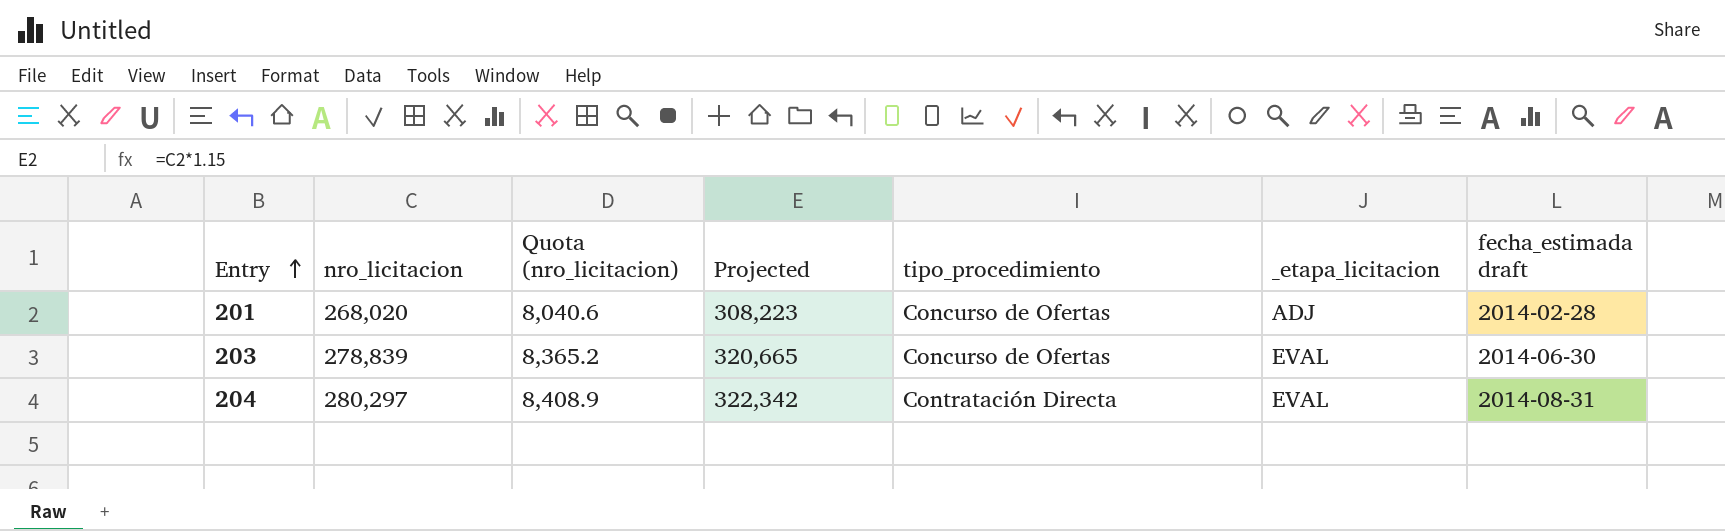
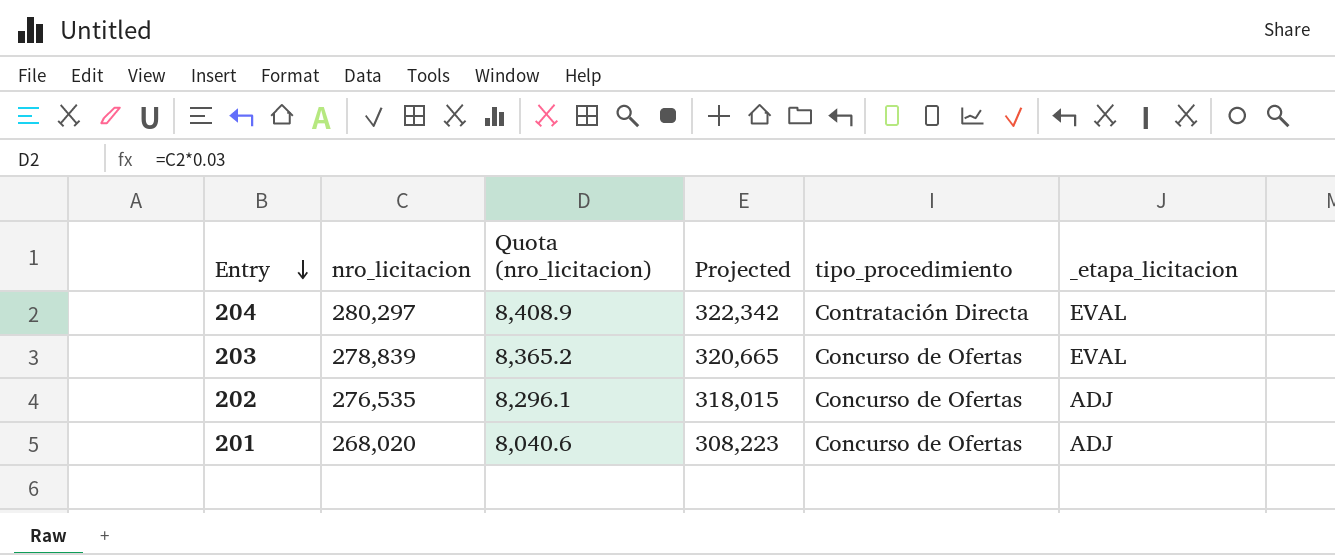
row order: Entry ascending -> Entry descending
column fecha_estimada draft | position: 7 -> none
row 202: none -> 276,535 | 8,296.1 | 318,015 | Concurso de Ofertas | ADJ

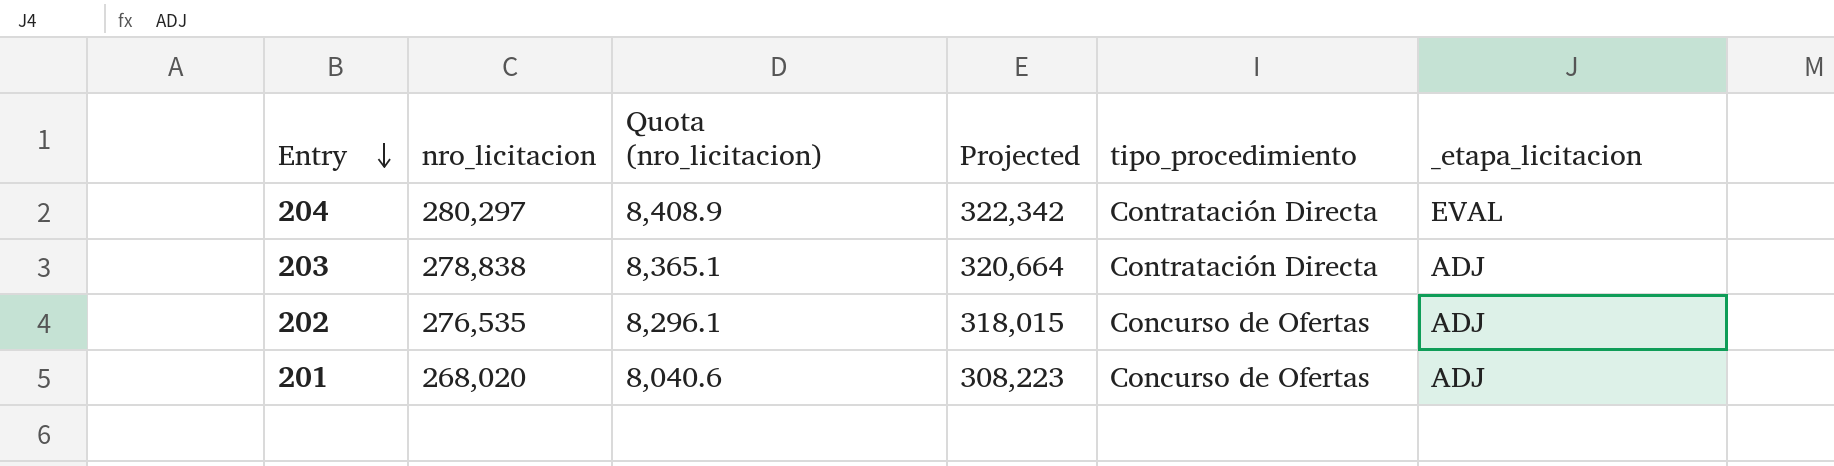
203 | nro_licitacion: 278,839 -> 278,838
203 | Quota (nro_licitacion): 8,365.2 -> 8,365.1
203 | Projected: 320,665 -> 320,664
203 | tipo_procedimiento: Concurso de Ofertas -> Contratación Directa
203 | _etapa_licitacion: EVAL -> ADJ

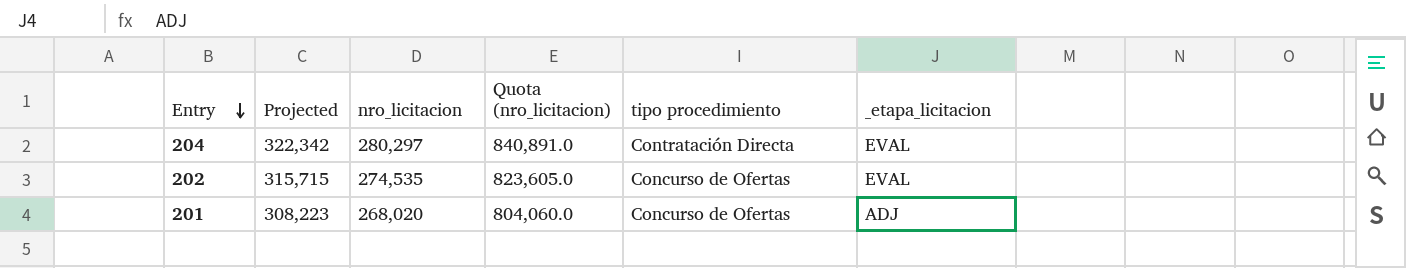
column Projected | position: 4 -> 2
column Quota (nro_licitacion) | formula: [nro_licitacion] * 0.03 -> [nro_licitacion] * 3
column name: tipo_procedimiento -> tipo procedimiento
row 203: 278,838 | 8,365.1 | 320,664 | Contratación Directa | ADJ -> none
202 | Projected: 318,015 -> 315,715
202 | nro_licitacion: 276,535 -> 274,535
202 | _etapa_licitacion: ADJ -> EVAL

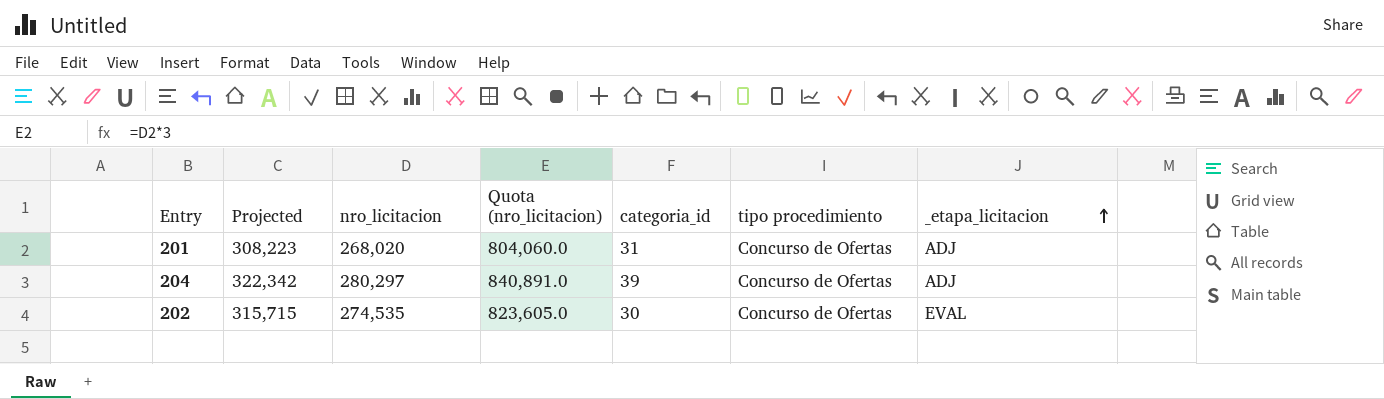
row order: Entry descending -> _etapa_licitacion ascending
column categoria_id | position: none -> 5
204 | tipo procedimiento: Contratación Directa -> Concurso de Ofertas
204 | _etapa_licitacion: EVAL -> ADJ

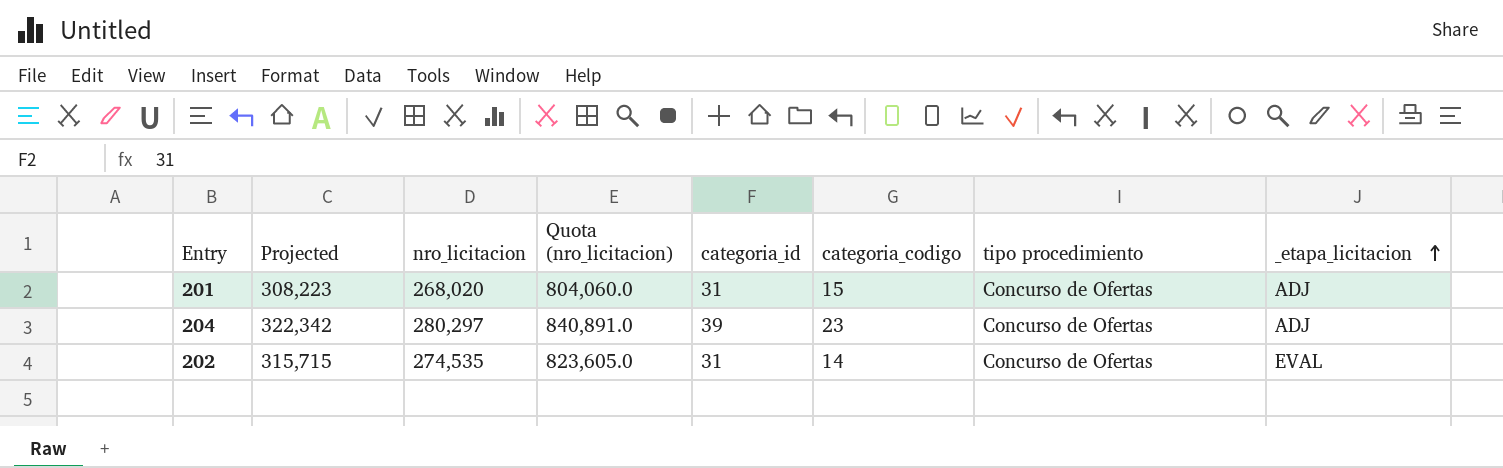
column categoria_codigo | position: none -> 6
202 | categoria_id: 30 -> 31

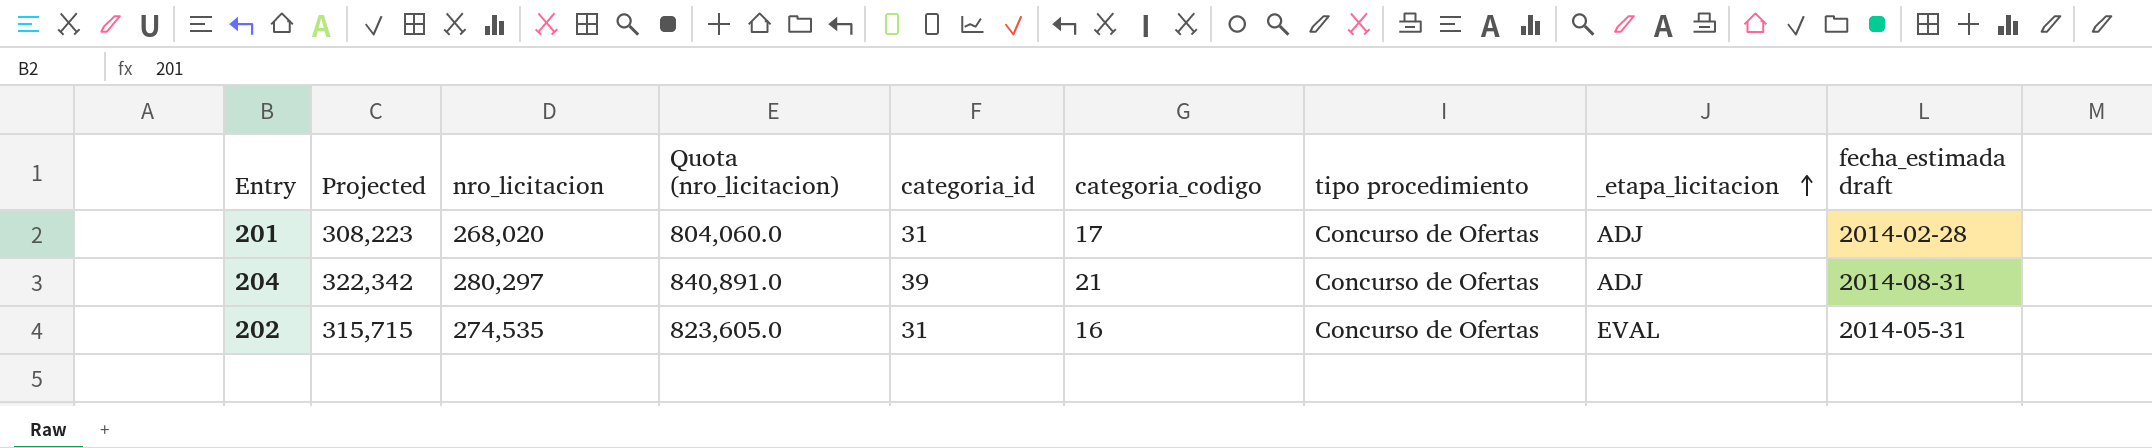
column fecha_estimada draft | position: none -> 9
201 | categoria_codigo: 15 -> 17
204 | categoria_codigo: 23 -> 21
202 | categoria_codigo: 14 -> 16

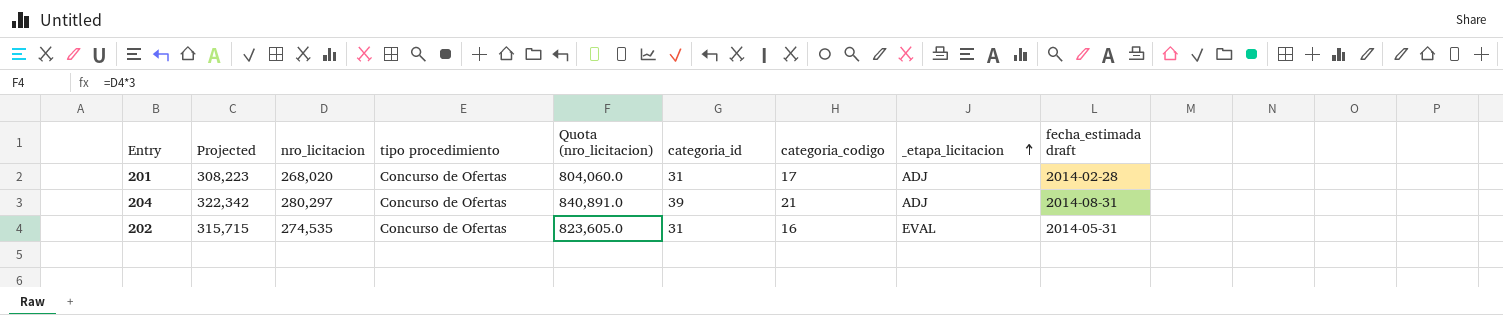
column tipo procedimiento | position: 7 -> 4

